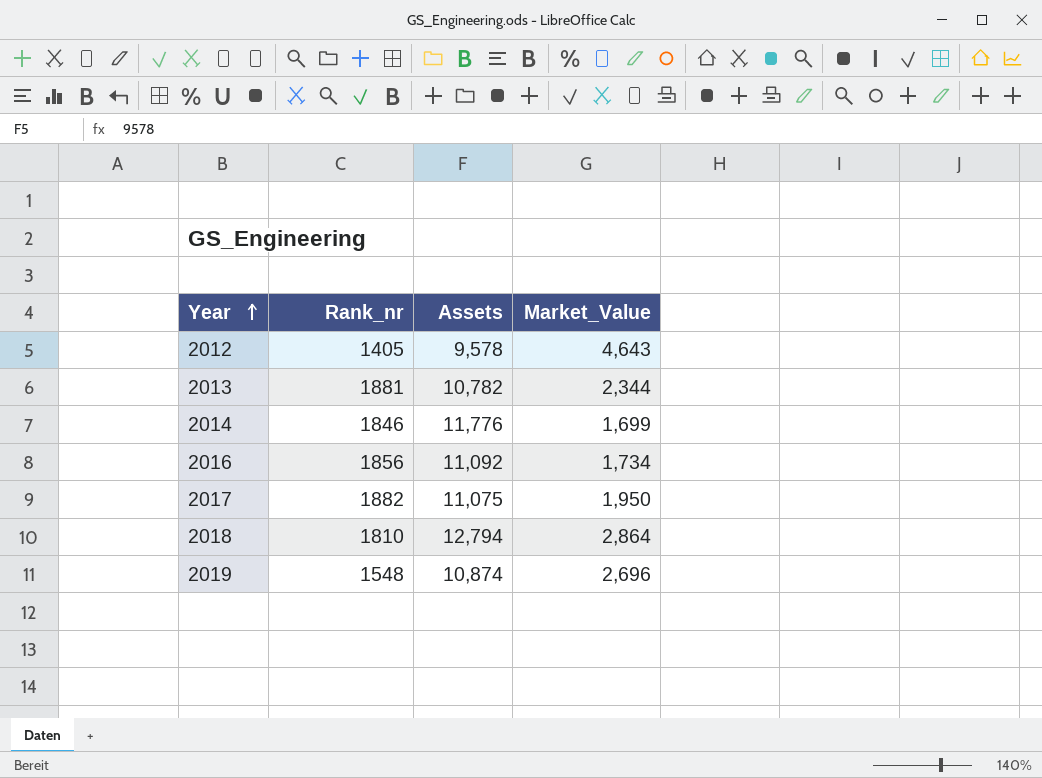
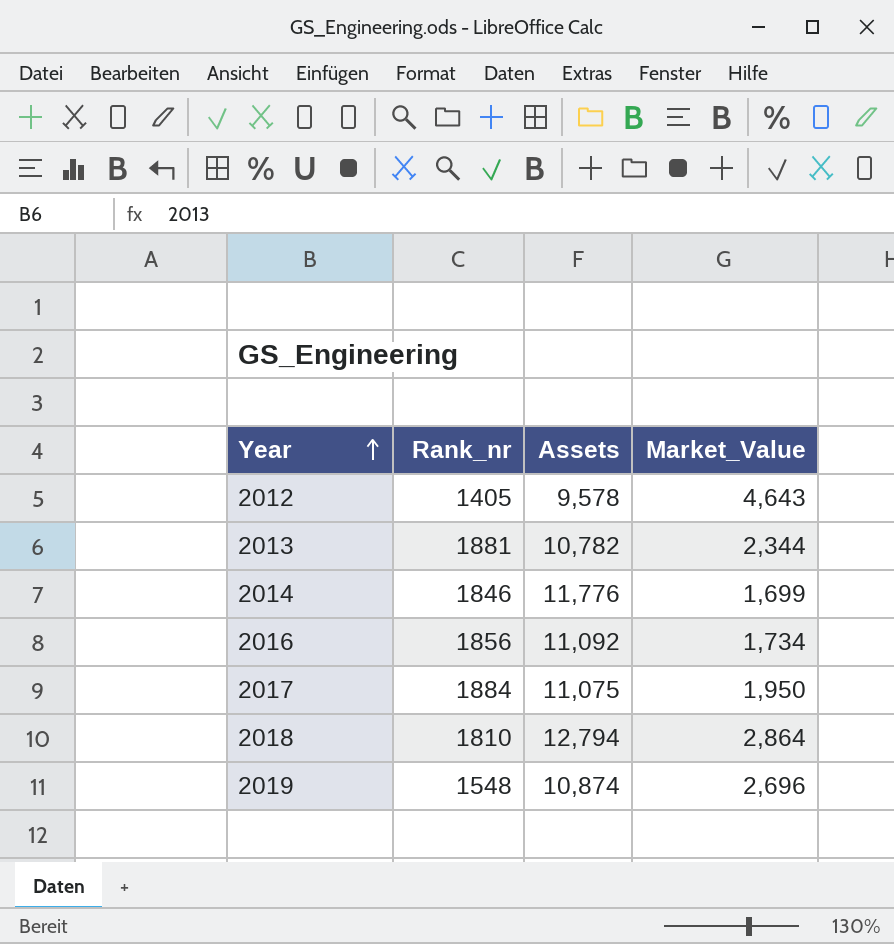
2017 | Rank_nr: 1882 -> 1884

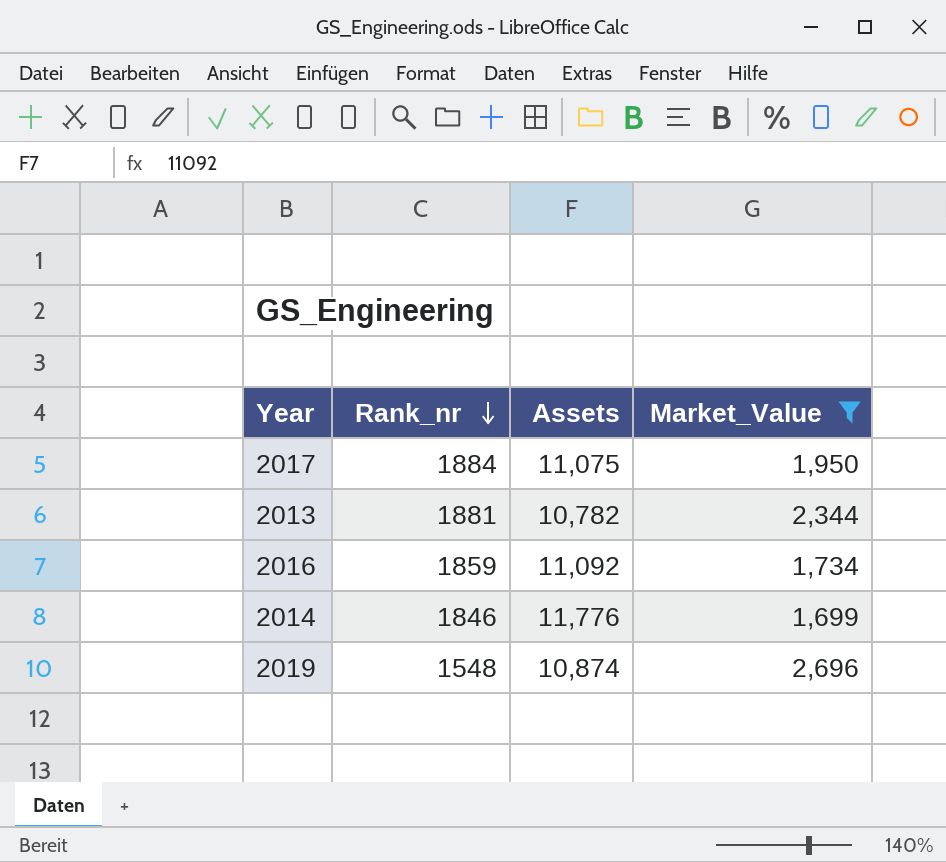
filter: none -> Market_Value <= 2,696
row order: Year ascending -> Rank_nr descending
2016 | Rank_nr: 1856 -> 1859

